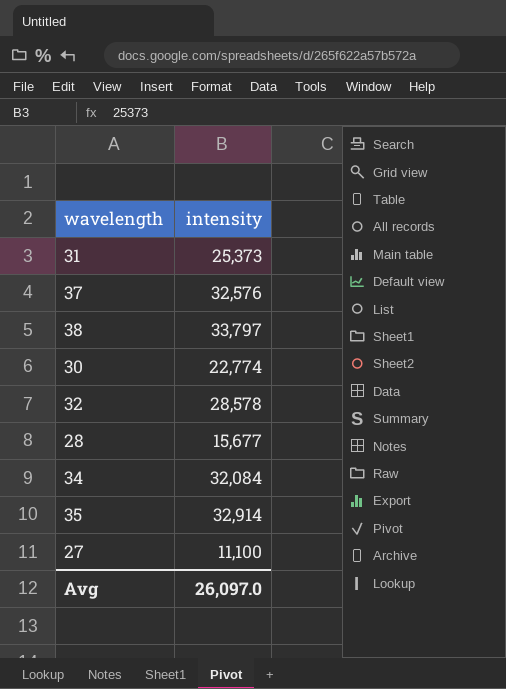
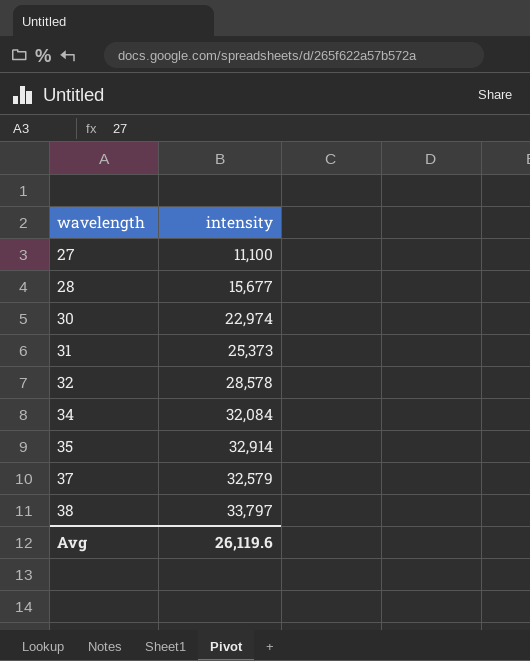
row order: none -> wavelength ascending
30 | intensity: 22,774 -> 22,974
37 | intensity: 32,576 -> 32,579
Avg | intensity: 26,097.0 -> 26,119.6

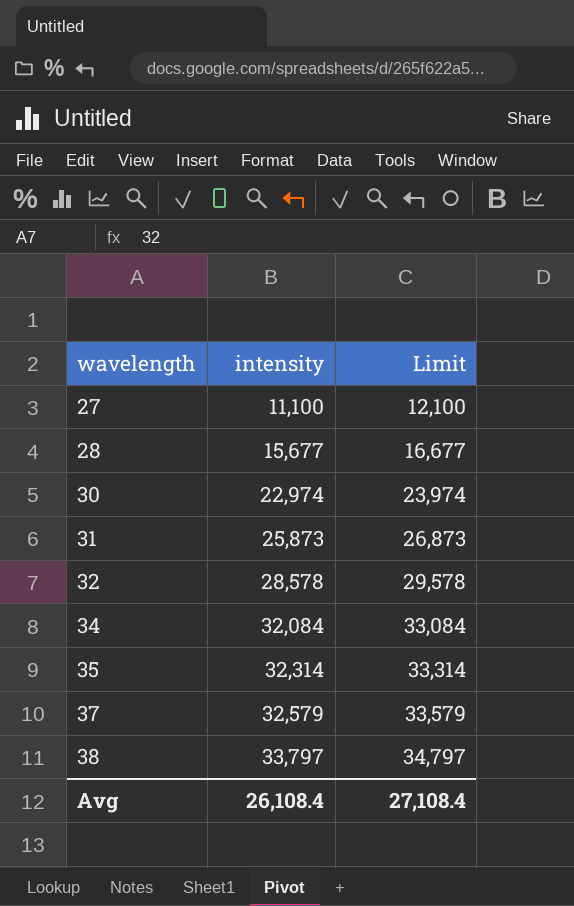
column Limit | formula: none -> [intensity] + 1000
31 | intensity: 25,373 -> 25,873
35 | intensity: 32,914 -> 32,314
Avg | intensity: 26,119.6 -> 26,108.4

